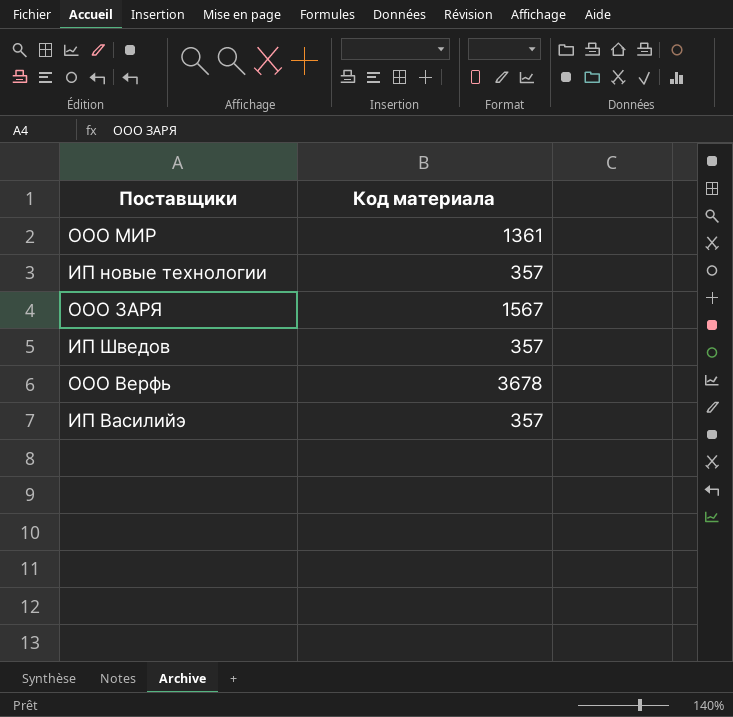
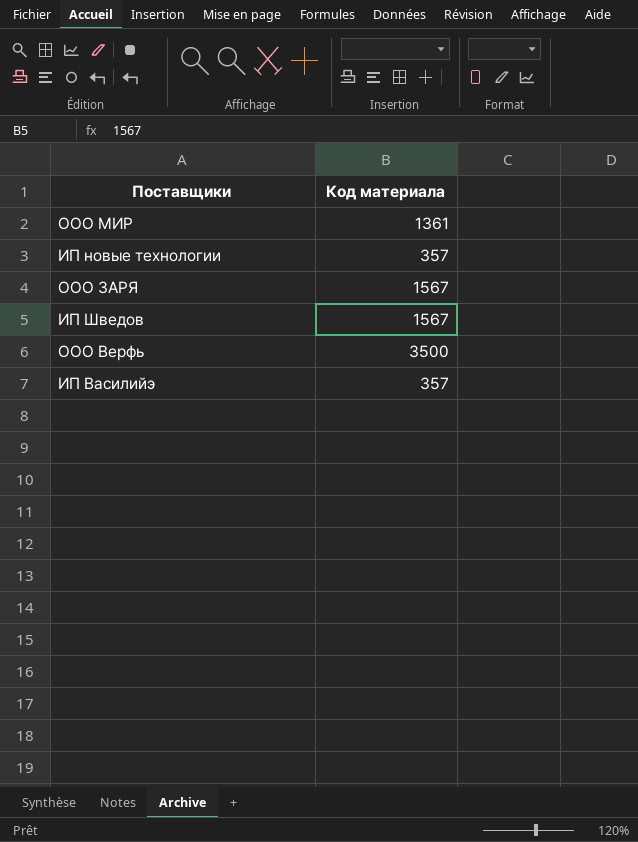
ИП Шведов | Код материала: 357 -> 1567
ООО Верфь | Код материала: 3678 -> 3500

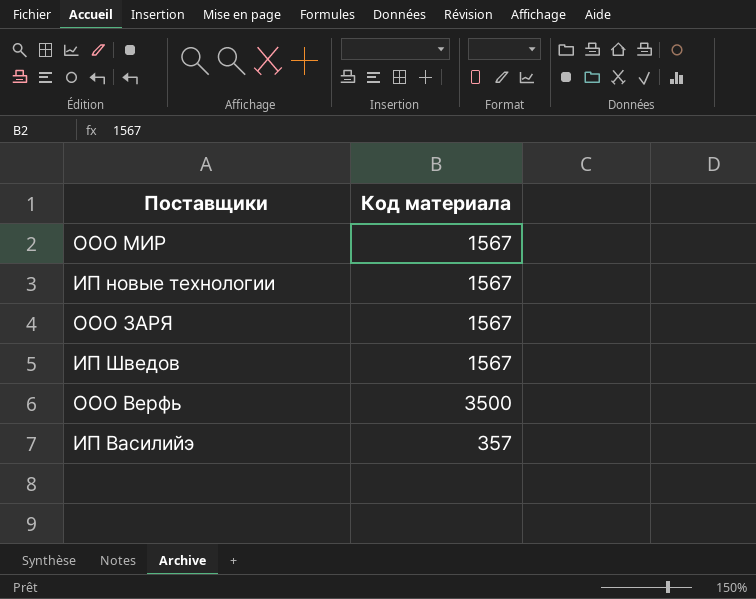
ООО МИР | Код материала: 1361 -> 1567
ИП новые технологии | Код материала: 357 -> 1567

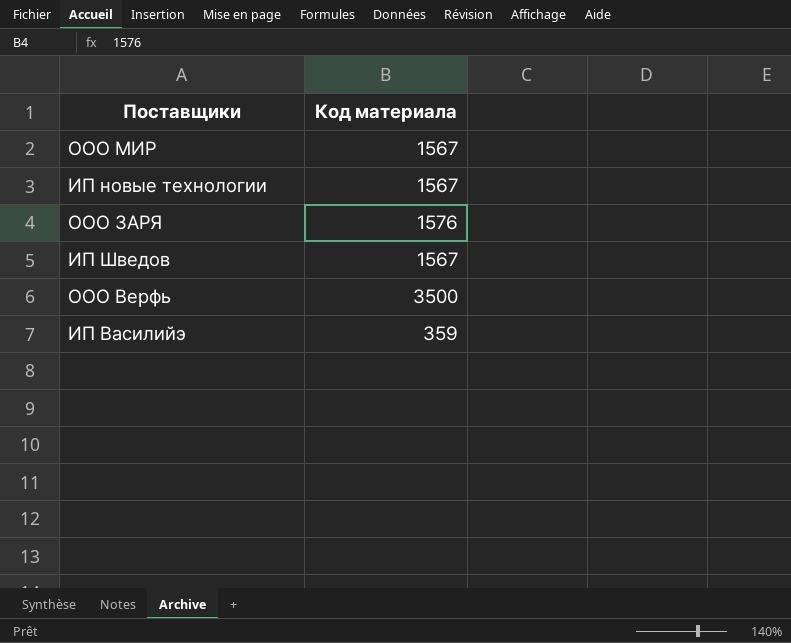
ООО ЗАРЯ | Код материала: 1567 -> 1576
ИП Василийэ | Код материала: 357 -> 359

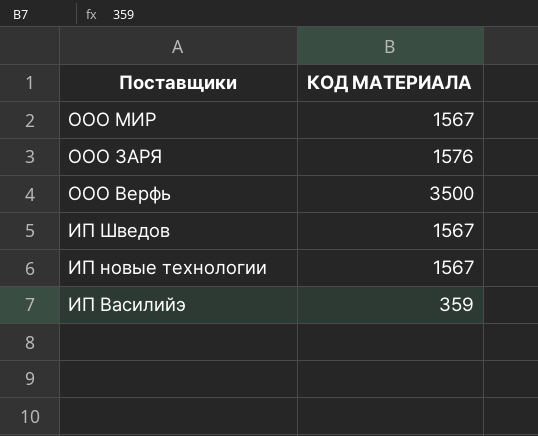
row order: none -> Поставщики descending
column name: Код материала -> КОД МАТЕРИАЛА

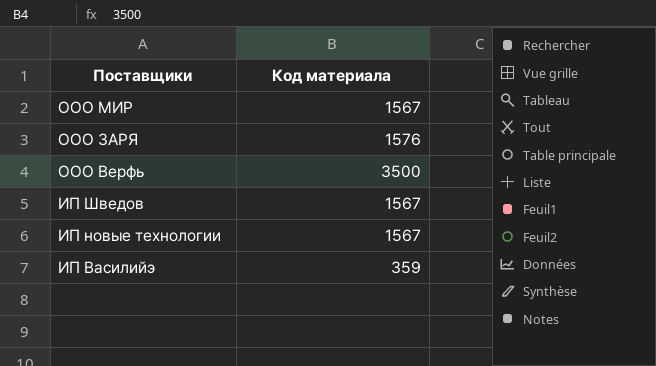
column name: КОД МАТЕРИАЛА -> Код материала

